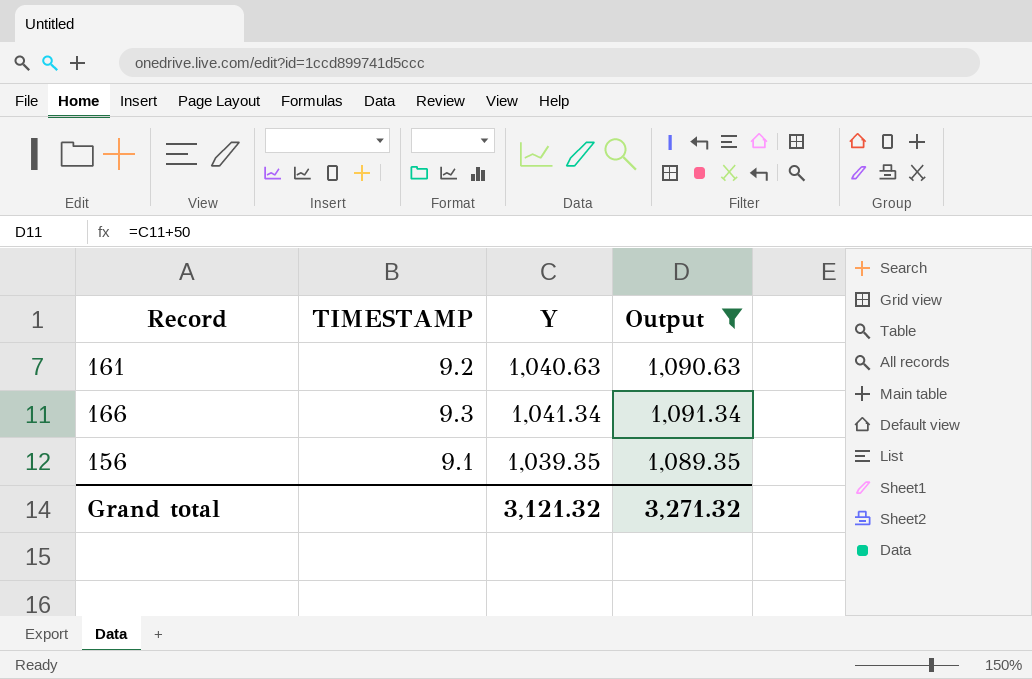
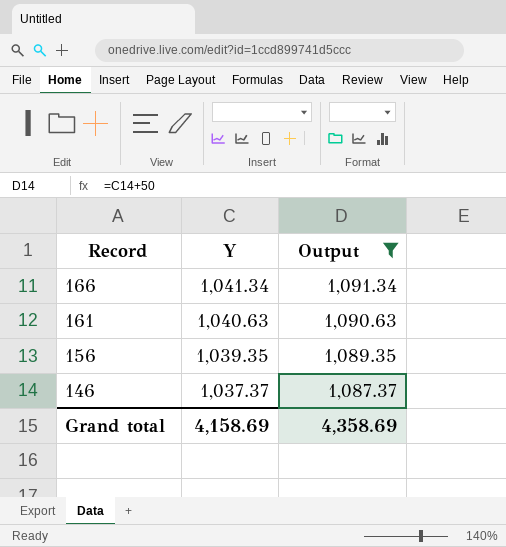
row order: none -> Record descending
column TIMESTAMP | position: 2 -> none
row 146: none -> 1,037.37 | 1,087.37
Grand total | Y: 3,121.32 -> 4,158.69
Grand total | Output: 3,271.32 -> 4,358.69

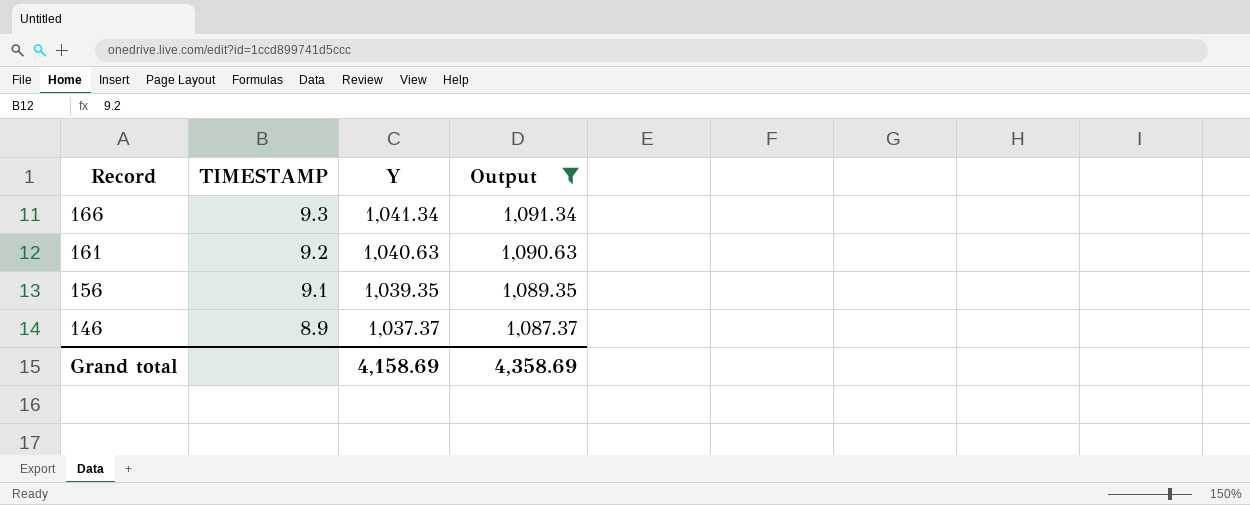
column TIMESTAMP | position: none -> 2

